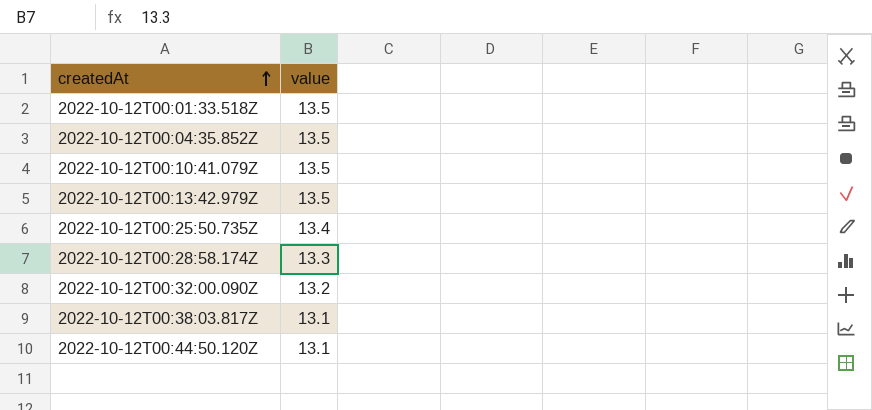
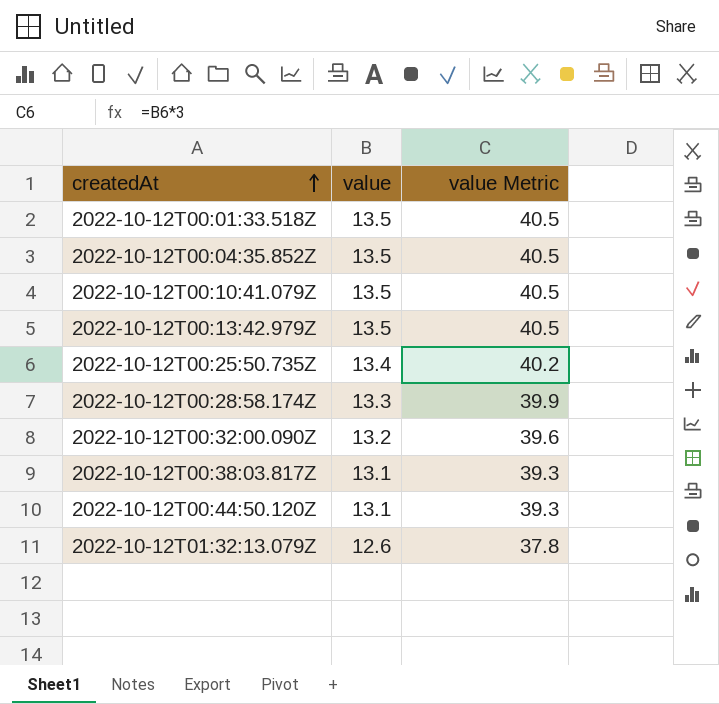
column value Metric | formula: none -> [value] * 3
row 2022-10-12T01:32:13.079Z: none -> 12.6 | 37.8

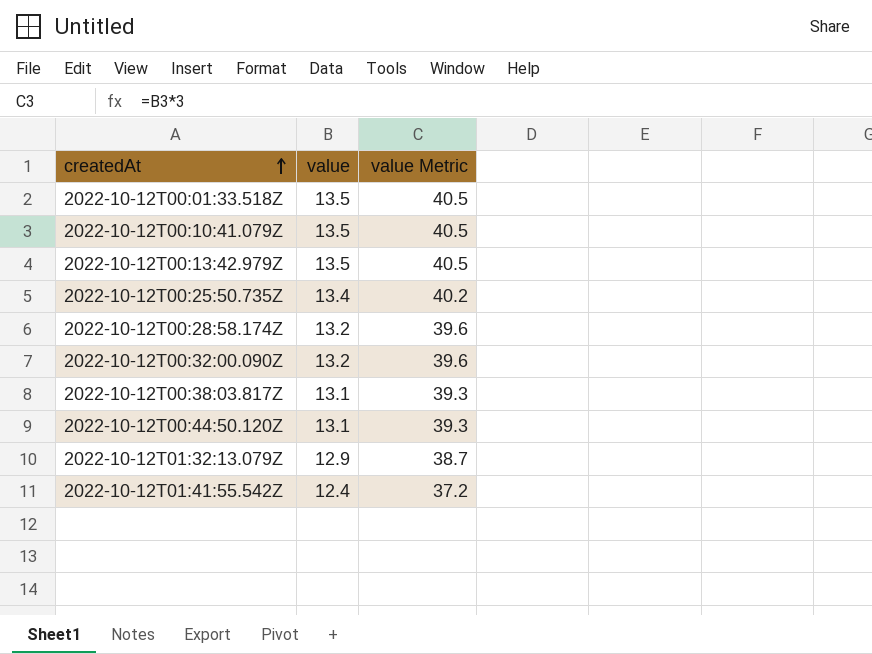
row 2022-10-12T00:04:35.852Z: 13.5 | 40.5 -> none
2022-10-12T00:28:58.174Z | value: 13.3 -> 13.2
2022-10-12T00:28:58.174Z | value Metric: 39.9 -> 39.6
2022-10-12T01:32:13.079Z | value: 12.6 -> 12.9
2022-10-12T01:32:13.079Z | value Metric: 37.8 -> 38.7
row 2022-10-12T01:41:55.542Z: none -> 12.4 | 37.2

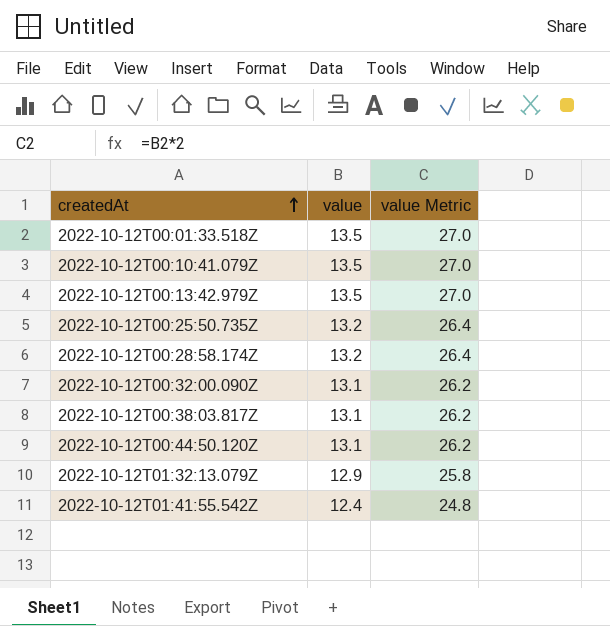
column value Metric | formula: [value] * 3 -> [value] * 2
2022-10-12T00:25:50.735Z | value: 13.4 -> 13.2
2022-10-12T00:32:00.090Z | value: 13.2 -> 13.1

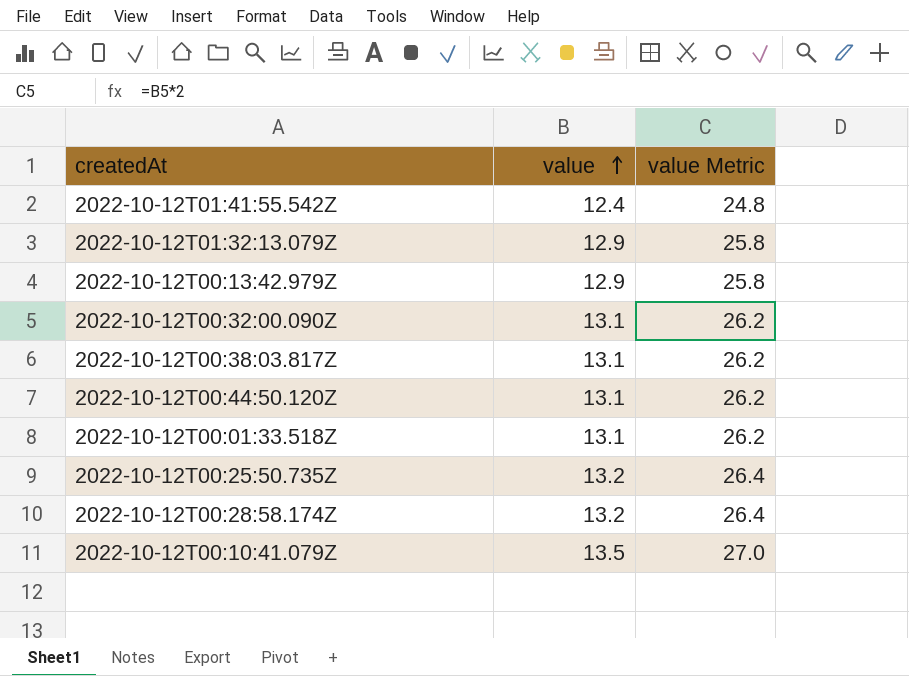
row order: createdAt ascending -> value ascending
2022-10-12T00:13:42.979Z | value: 13.5 -> 12.9
2022-10-12T00:13:42.979Z | value Metric: 27.0 -> 25.8
2022-10-12T00:01:33.518Z | value: 13.5 -> 13.1
2022-10-12T00:01:33.518Z | value Metric: 27.0 -> 26.2

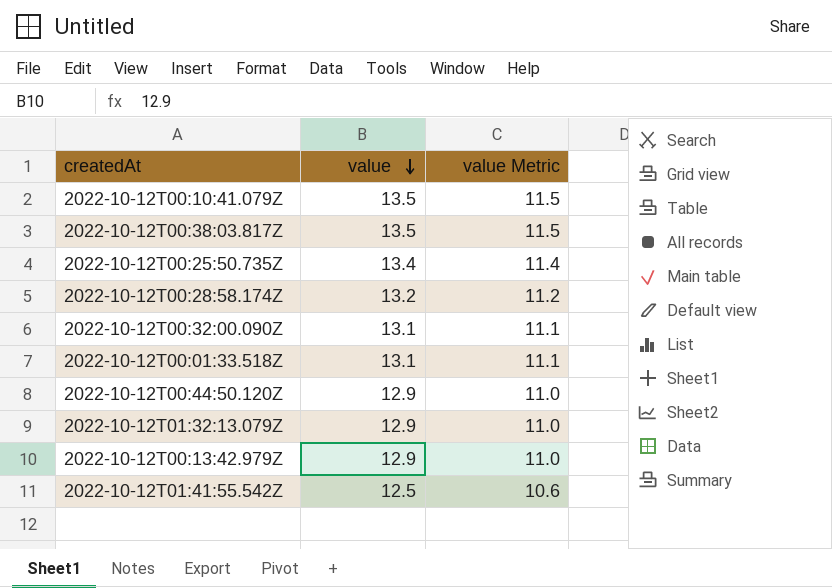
row order: value ascending -> value descending
column value Metric | formula: [value] * 2 -> [value] * 0.85
2022-10-12T00:38:03.817Z | value: 13.1 -> 13.5
2022-10-12T00:25:50.735Z | value: 13.2 -> 13.4
2022-10-12T00:44:50.120Z | value: 13.1 -> 12.9
2022-10-12T01:41:55.542Z | value: 12.4 -> 12.5

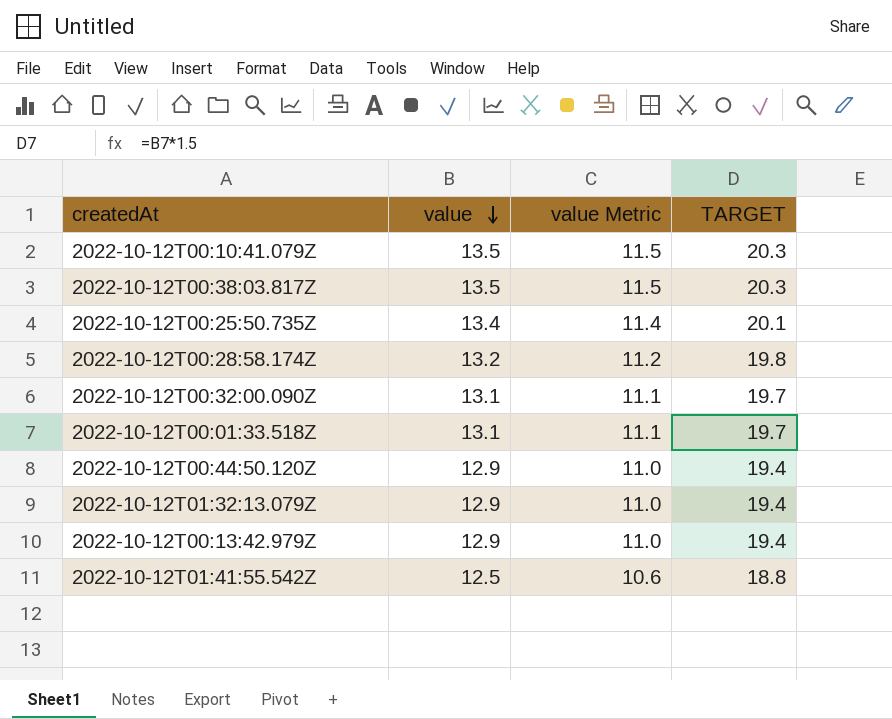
column TARGET | formula: none -> [value] * 1.5

